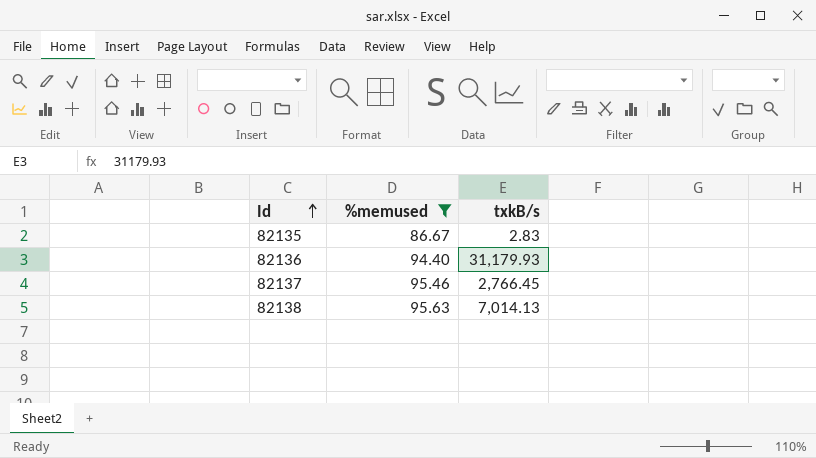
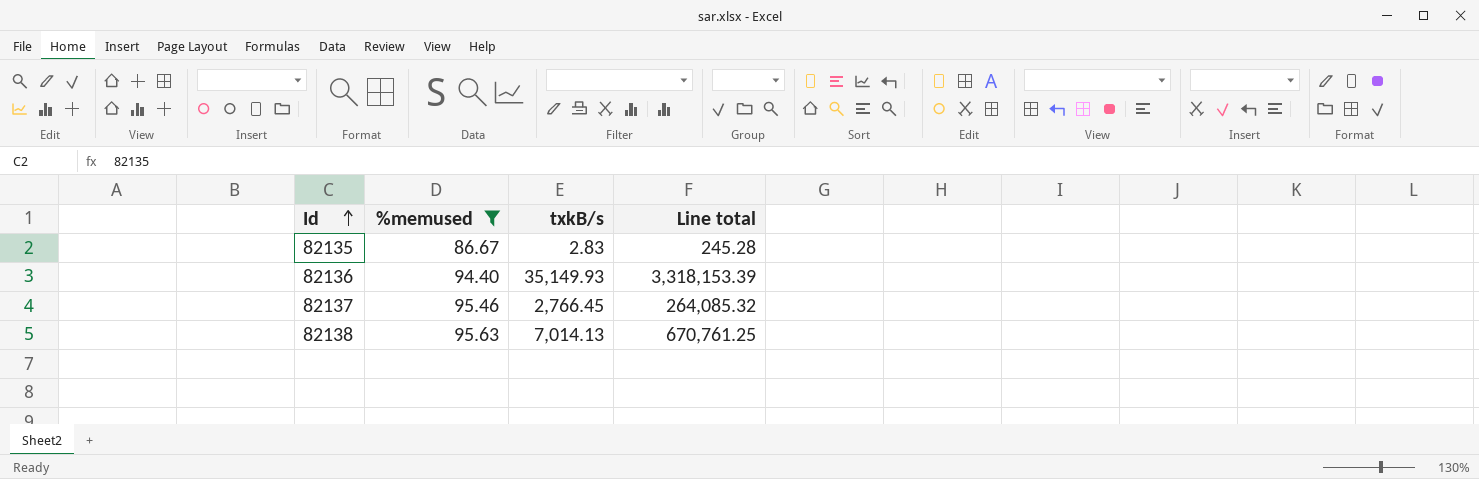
column Line total | formula: none -> [%memused] * [txkB/s]
82136 | txkB/s: 31,179.93 -> 35,149.93

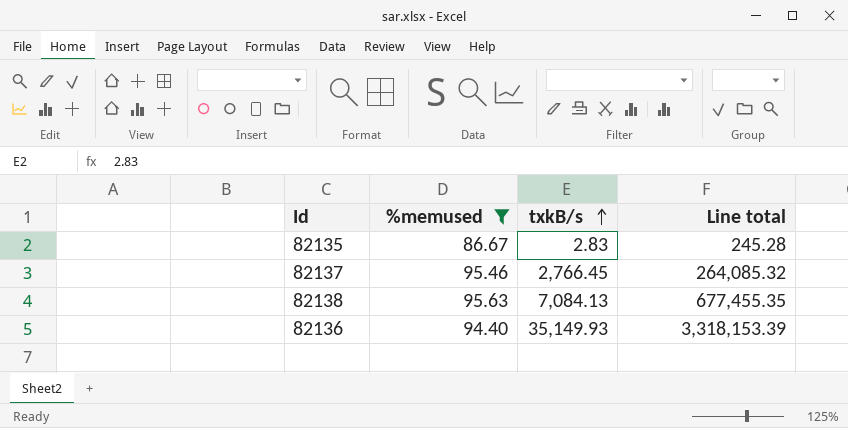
row order: Id ascending -> txkB/s ascending
82138 | txkB/s: 7,014.13 -> 7,084.13
82138 | Line total: 670,761.25 -> 677,455.35

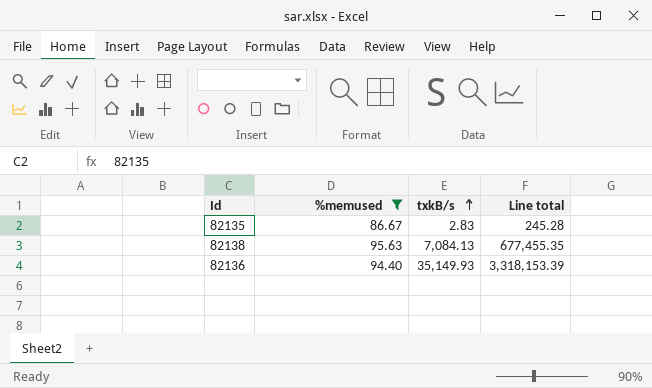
row 82137: 95.46 | 2,766.45 | 264,085.32 -> none

